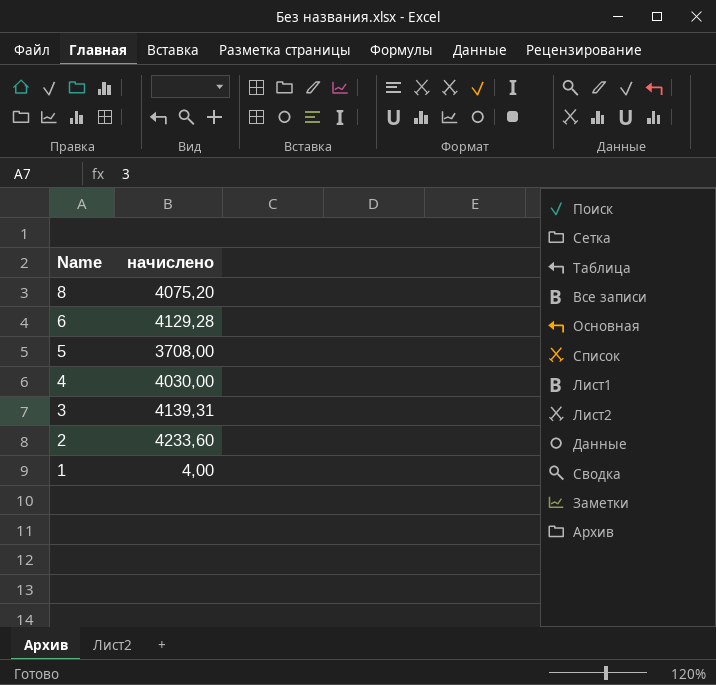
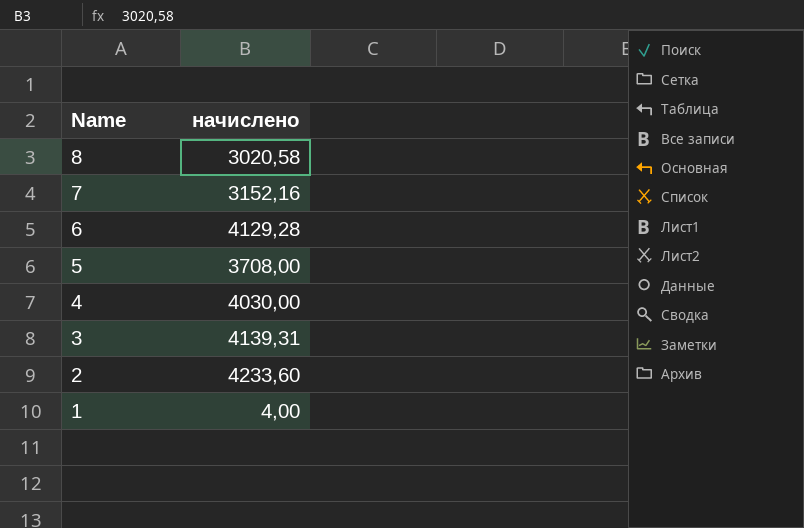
8 | начислено: 4075,20 -> 3020,58
row 7: none -> 3152,16

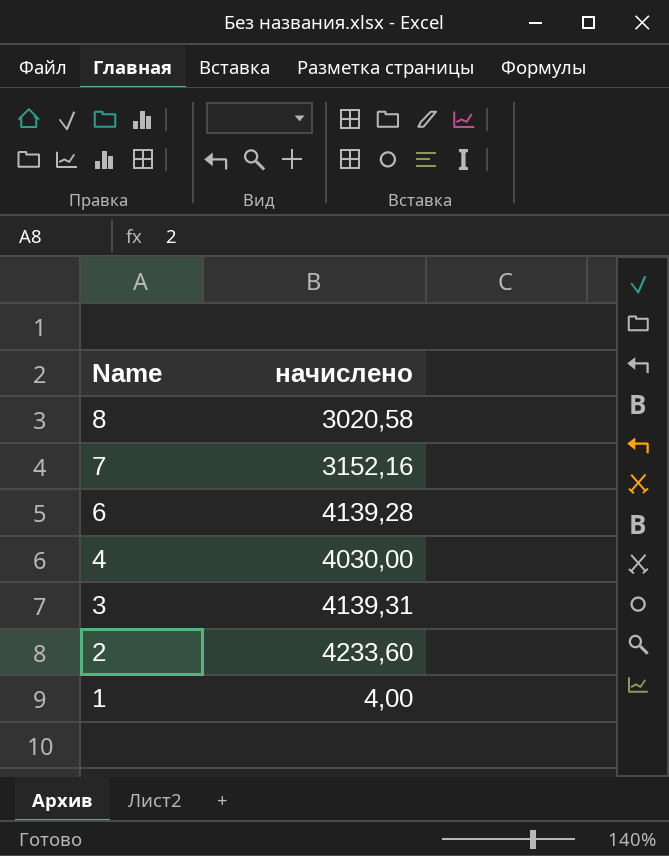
row 5: 3708,00 -> none
6 | начислено: 4129,28 -> 4139,28

